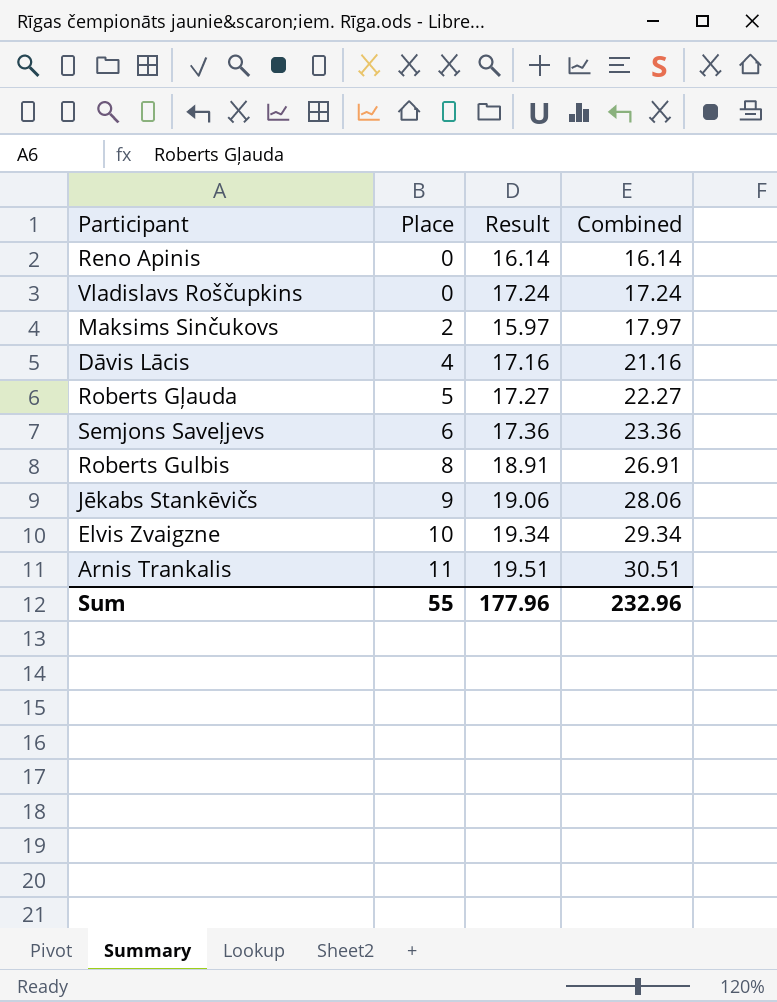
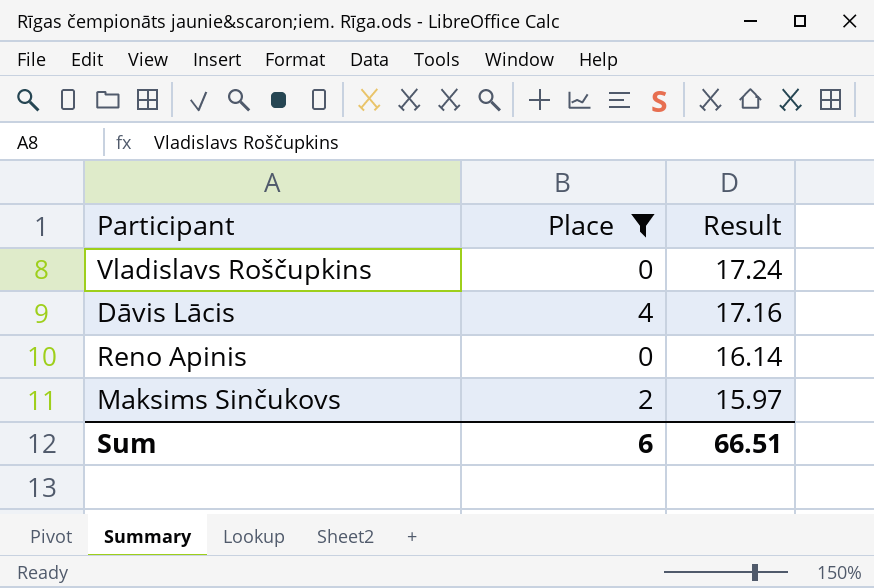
filter: none -> Place <= 4
row order: Place ascending -> Result descending
column Combined | formula: [Place] + [Result] -> none
Sum | Place: 55 -> 6
Sum | Result: 177.96 -> 66.51

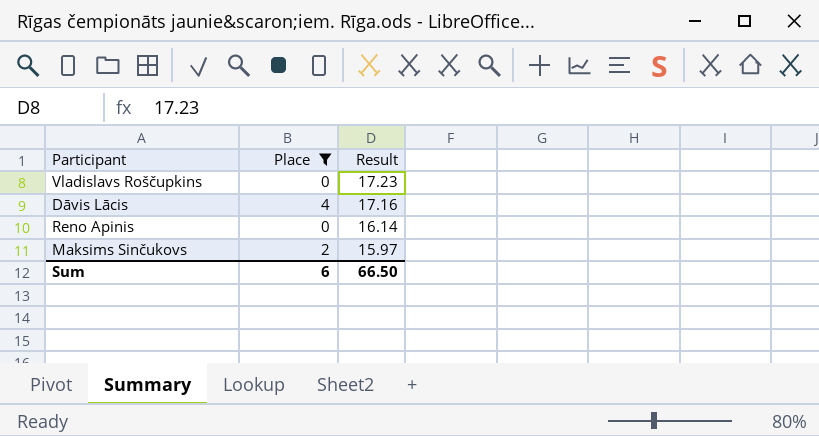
Vladislavs Roščupkins | Result: 17.24 -> 17.23
Sum | Result: 66.51 -> 66.50

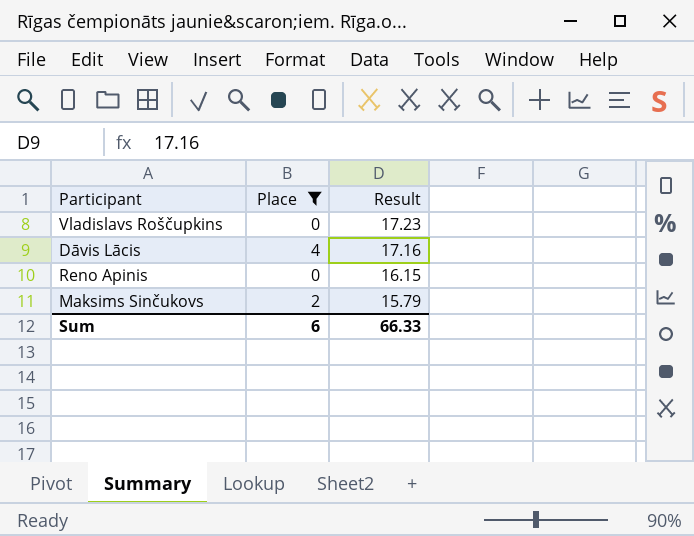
Reno Apinis | Result: 16.14 -> 16.15
Maksims Sinčukovs | Result: 15.97 -> 15.79
Sum | Result: 66.50 -> 66.33

